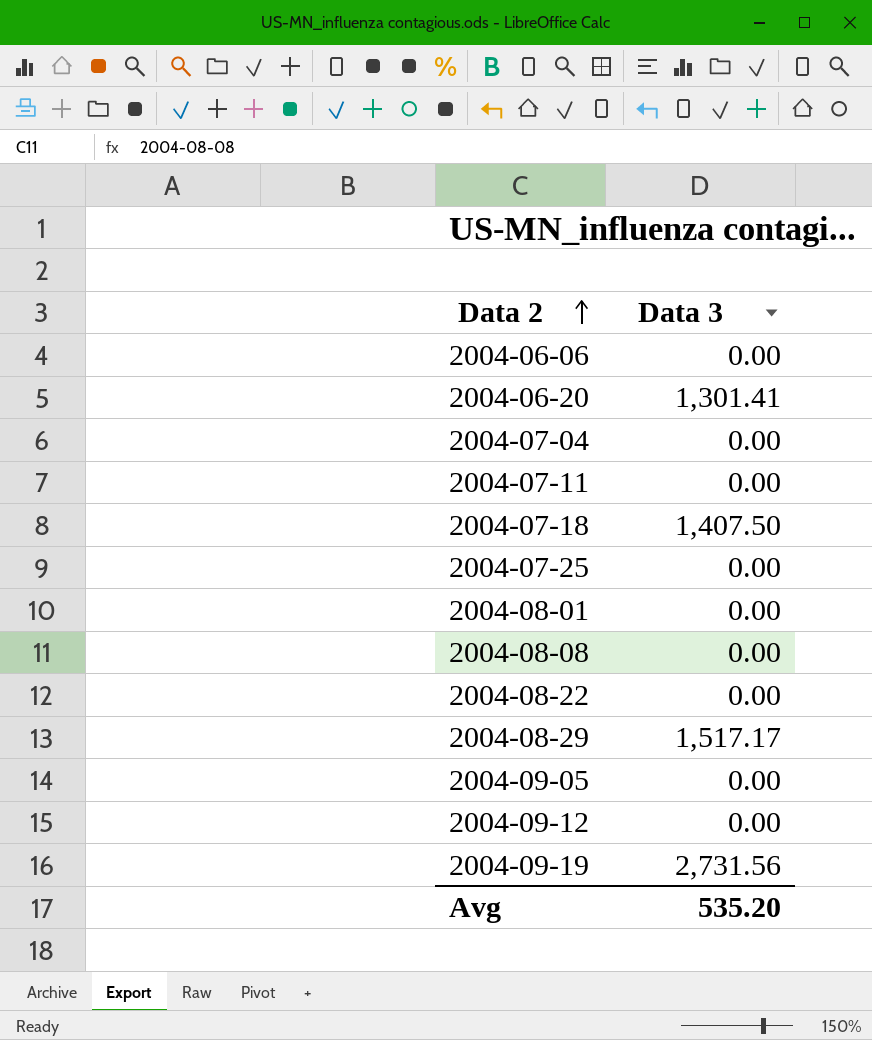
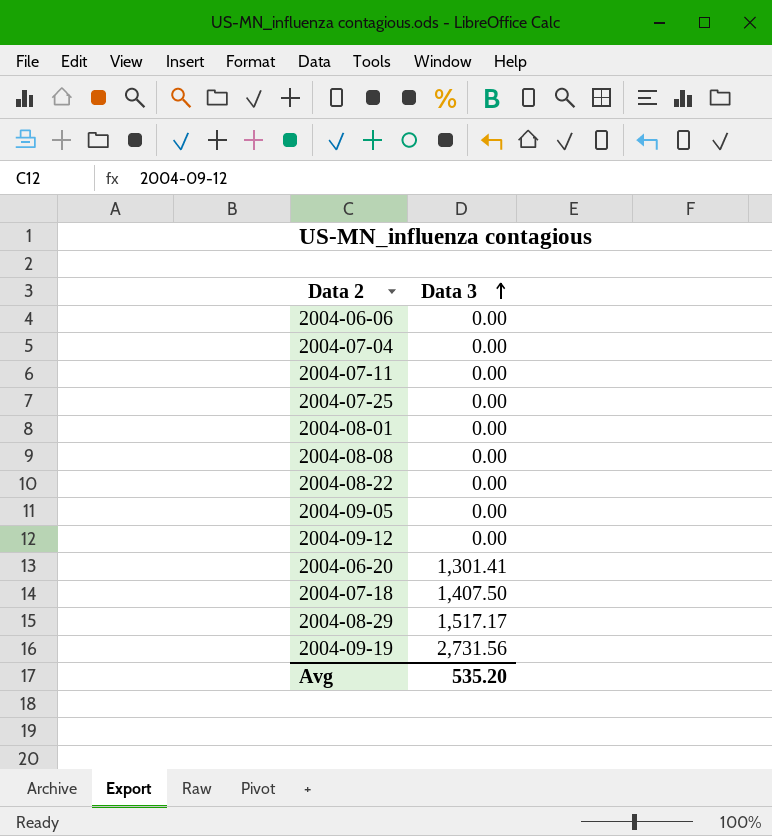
row order: Data 2 ascending -> Data 3 ascending

